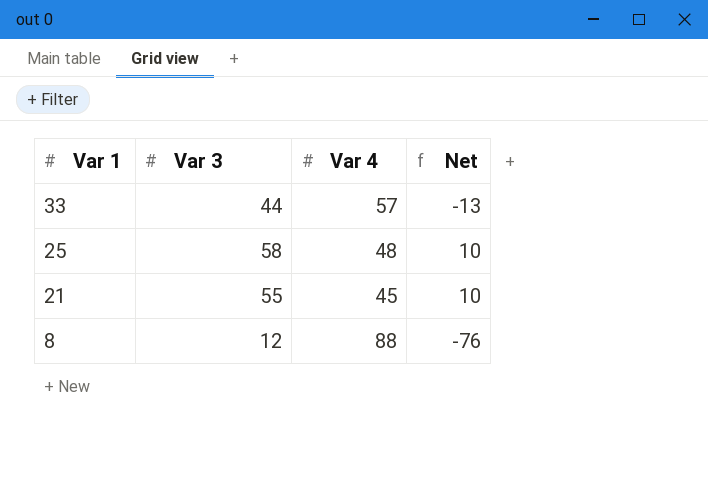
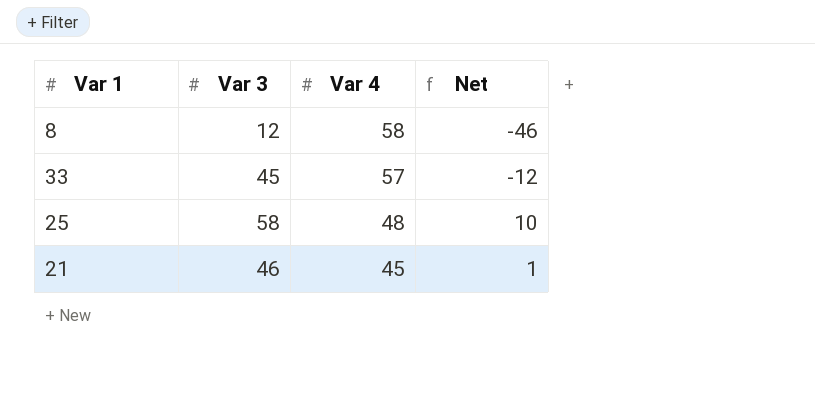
row order: Var 1 descending -> Var 4 descending
8 | Var 4: 88 -> 58
8 | Net: -76 -> -46
33 | Var 3: 44 -> 45
33 | Net: -13 -> -12
21 | Var 3: 55 -> 46
21 | Net: 10 -> 1

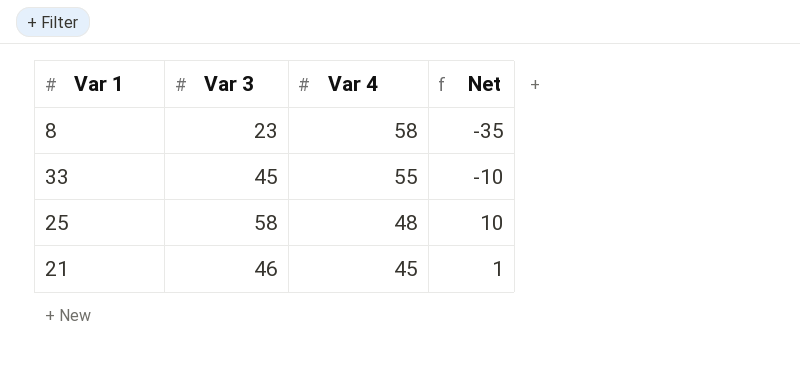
8 | Var 3: 12 -> 23
8 | Net: -46 -> -35
33 | Var 4: 57 -> 55
33 | Net: -12 -> -10

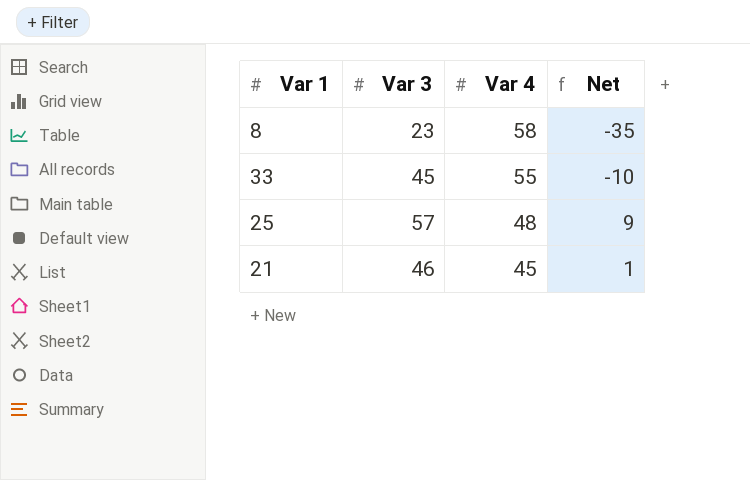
25 | Var 3: 58 -> 57
25 | Net: 10 -> 9

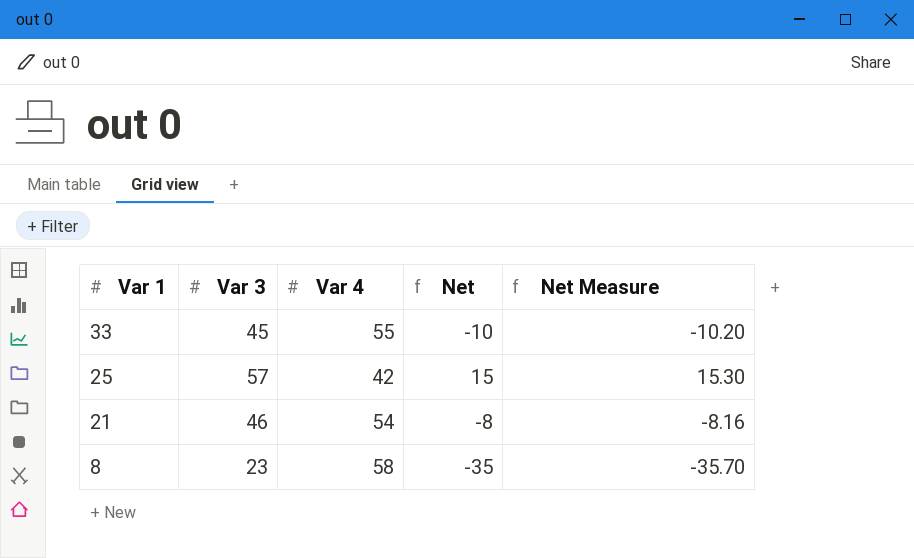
row order: Var 4 descending -> Var 1 descending
column Net Measure | formula: none -> [Net] * 1.02
25 | Var 4: 48 -> 42
25 | Net: 9 -> 15
21 | Var 4: 45 -> 54
21 | Net: 1 -> -8

